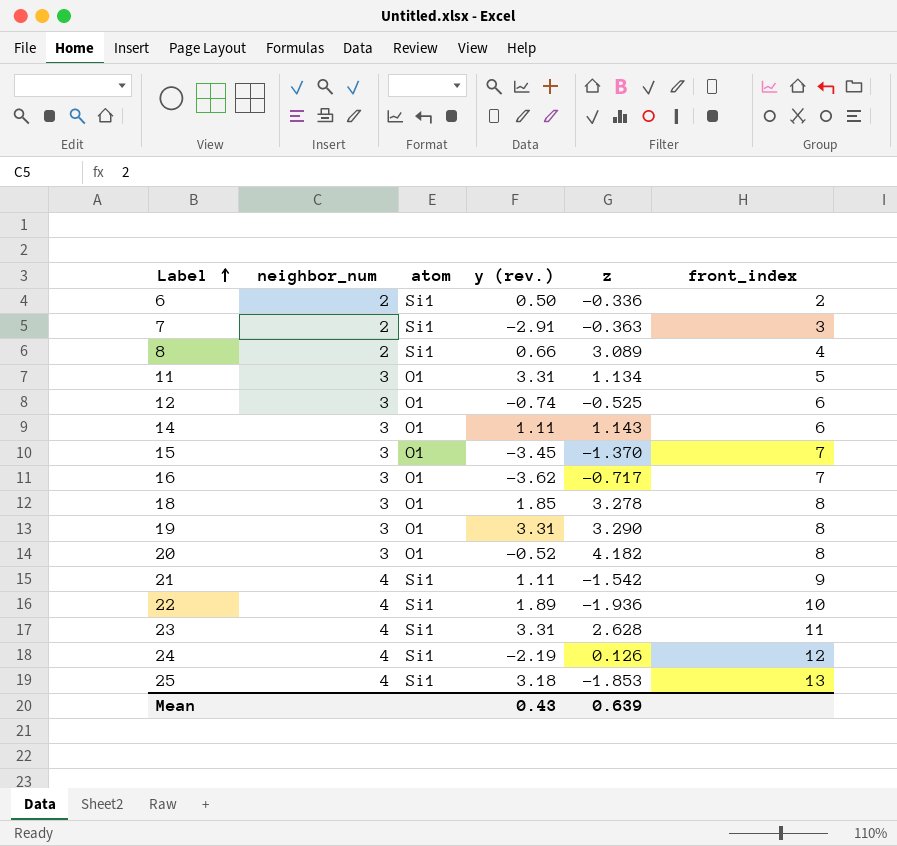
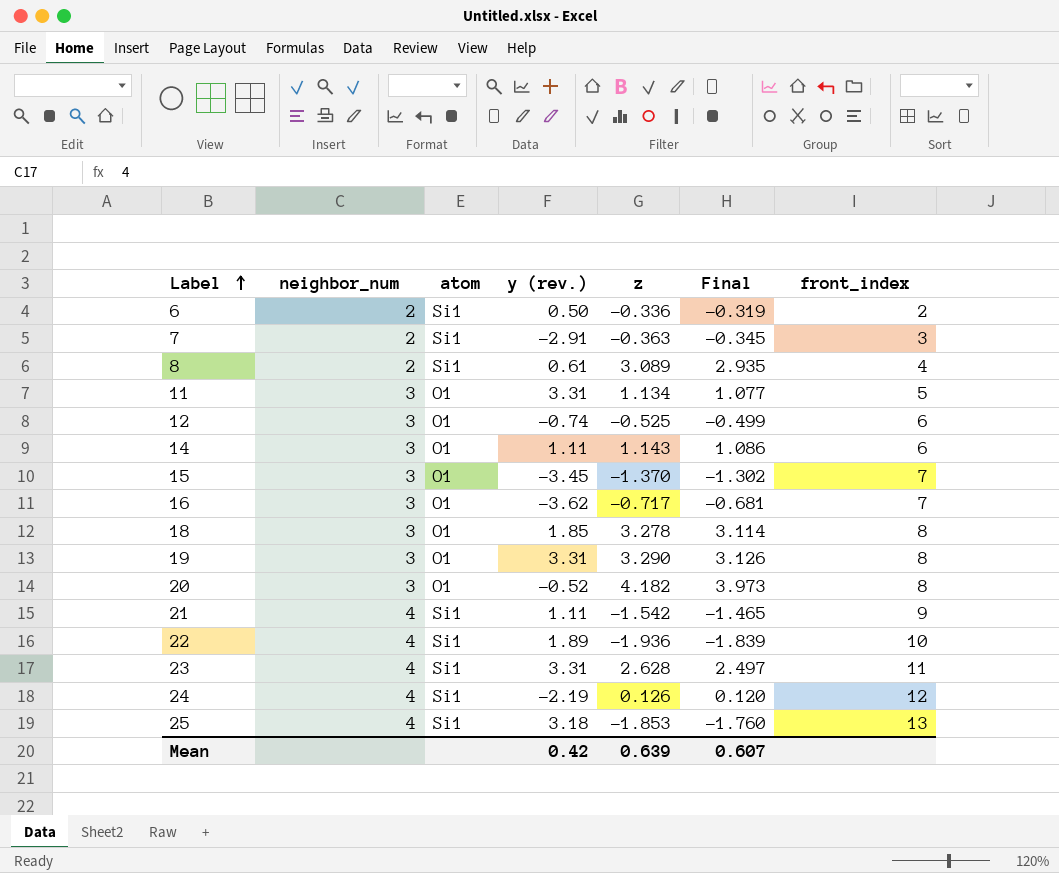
column Final | formula: none -> [z] * 0.95
8 | y (rev.): 0.66 -> 0.61
Mean | y (rev.): 0.43 -> 0.42

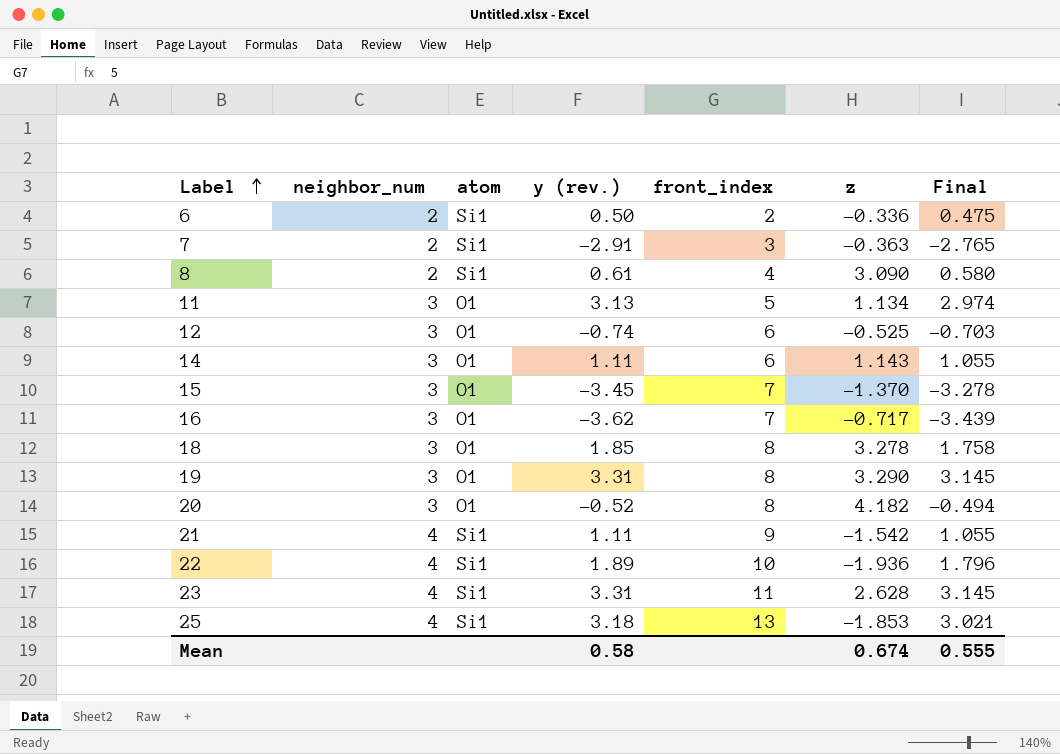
column front_index | position: 7 -> 5
column Final | formula: [z] * 0.95 -> [y (rev.)] * 0.95
row 24: 4 | Si1 | -2.19 | 0.126 | 0.120 | 12 -> none
8 | z: 3.089 -> 3.090
11 | y (rev.): 3.31 -> 3.13
Mean | y (rev.): 0.42 -> 0.58
Mean | z: 0.639 -> 0.674
Mean | Final: 0.607 -> 0.555

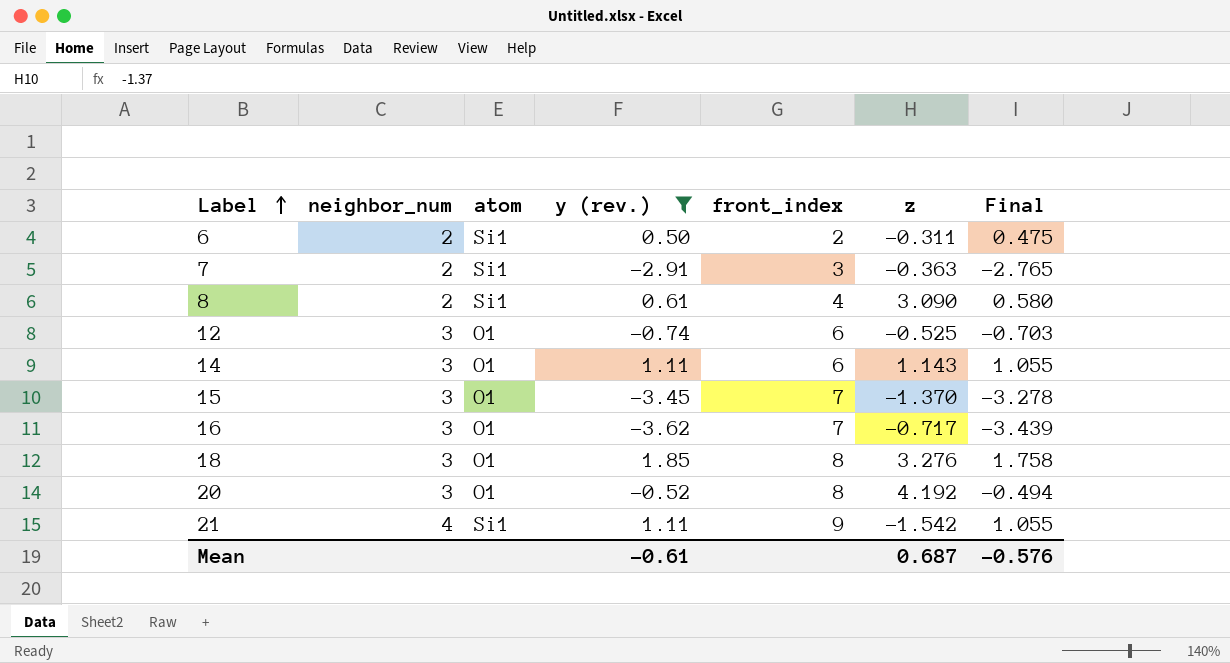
filter: none -> y (rev.) <= 1.85
6 | z: -0.336 -> -0.311
18 | z: 3.278 -> 3.276
20 | z: 4.182 -> 4.192
Mean | y (rev.): 0.58 -> -0.61
Mean | z: 0.674 -> 0.687
Mean | Final: 0.555 -> -0.576

